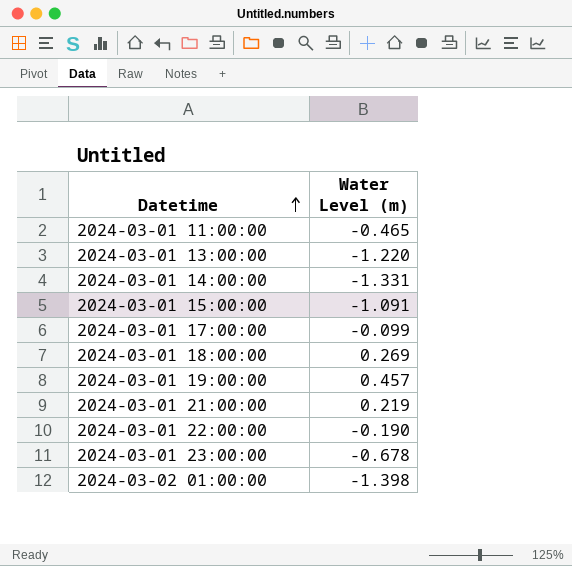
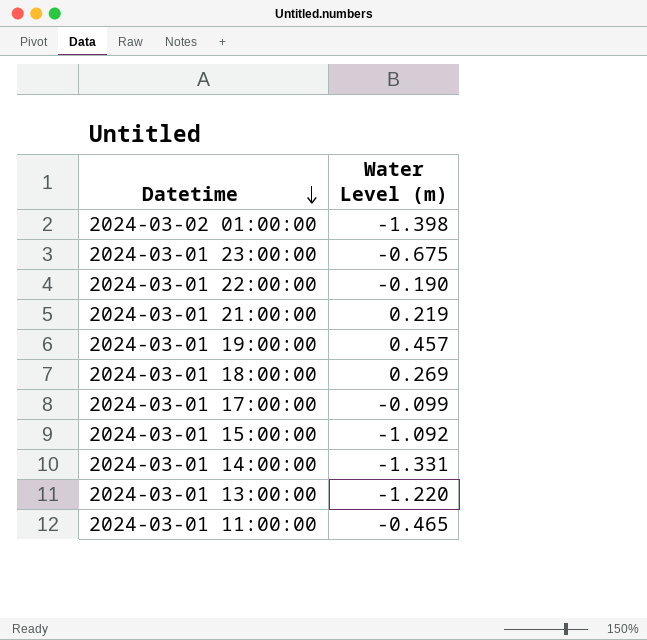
row order: Datetime ascending -> Datetime descending
2024-03-01 23:00:00 | Water Level (m): -0.678 -> -0.675
2024-03-01 15:00:00 | Water Level (m): -1.091 -> -1.092

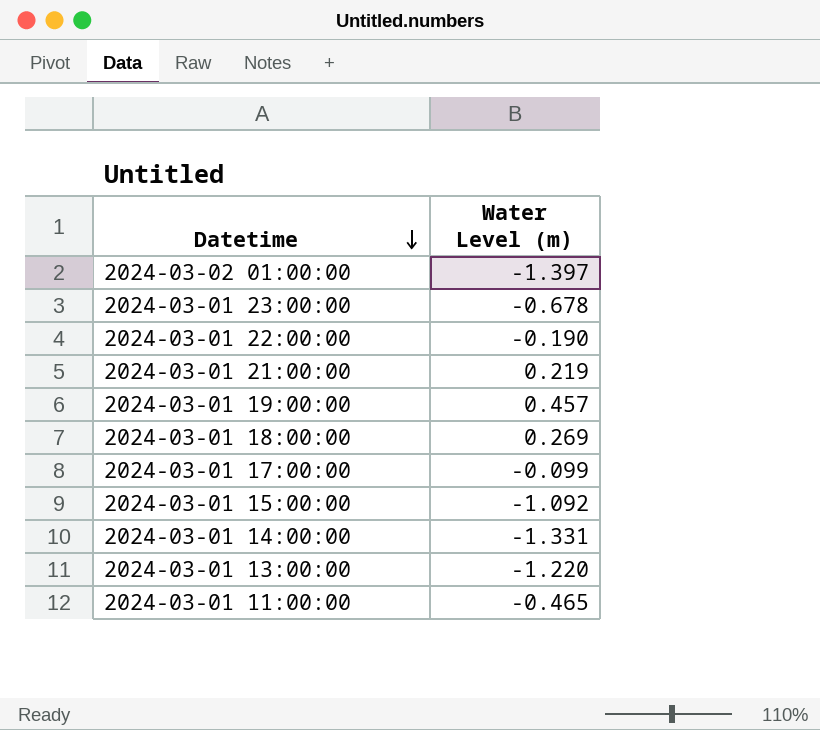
2024-03-02 01:00:00 | Water Level (m): -1.398 -> -1.397
2024-03-01 23:00:00 | Water Level (m): -0.675 -> -0.678

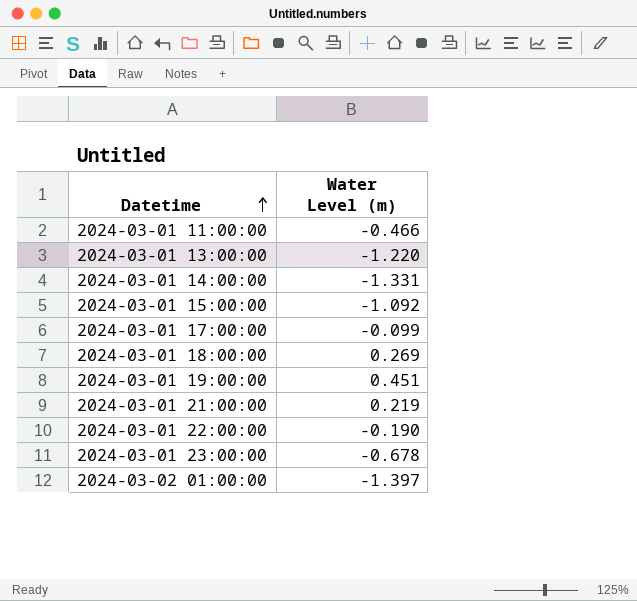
row order: Datetime descending -> Datetime ascending
2024-03-01 11:00:00 | Water Level (m): -0.465 -> -0.466
2024-03-01 19:00:00 | Water Level (m): 0.457 -> 0.451

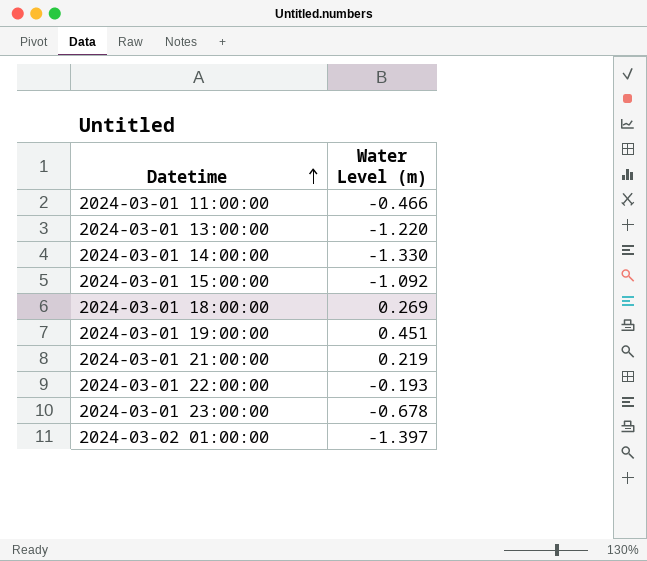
row 2024-03-01 17:00:00: -0.099 -> none
2024-03-01 14:00:00 | Water Level (m): -1.331 -> -1.330
2024-03-01 22:00:00 | Water Level (m): -0.190 -> -0.193

